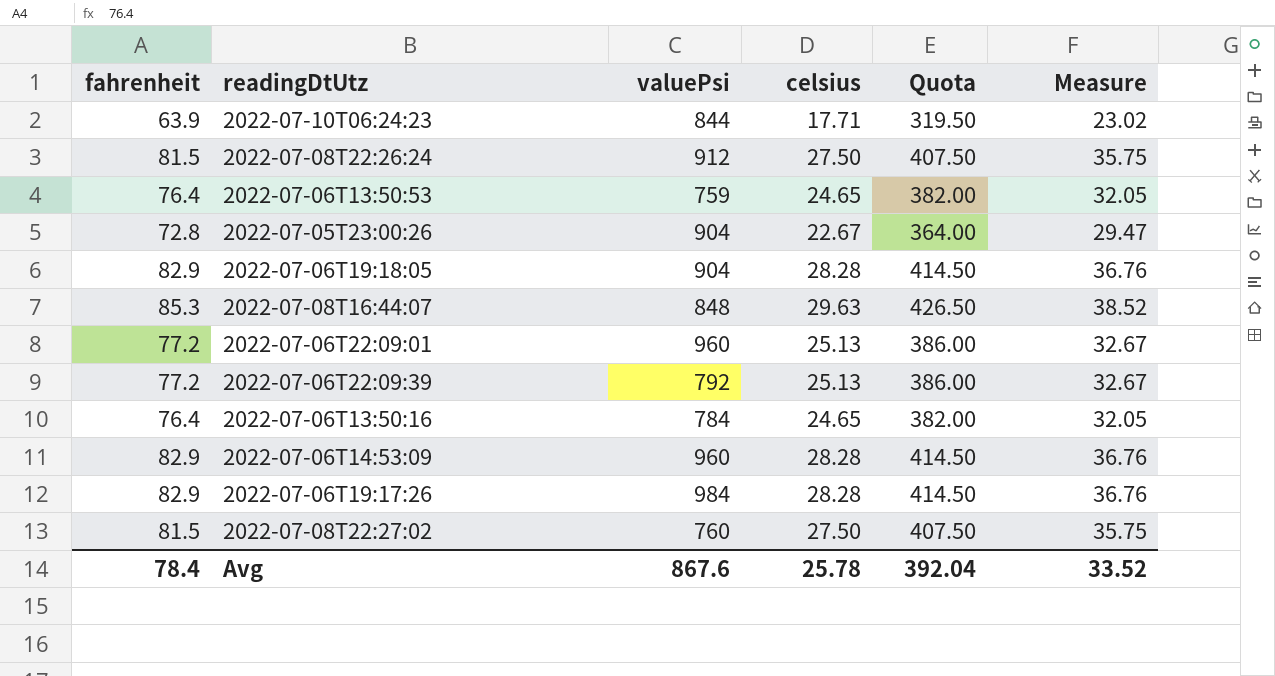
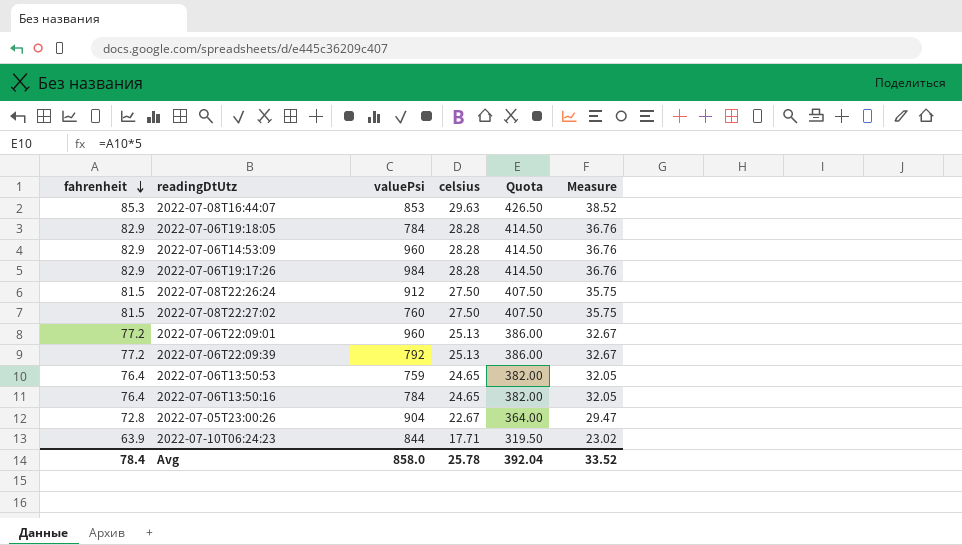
row order: none -> fahrenheit descending
2022-07-08T16:44:07 | valuePsi: 848 -> 853
2022-07-06T19:18:05 | valuePsi: 904 -> 784
Avg | valuePsi: 867.6 -> 858.0

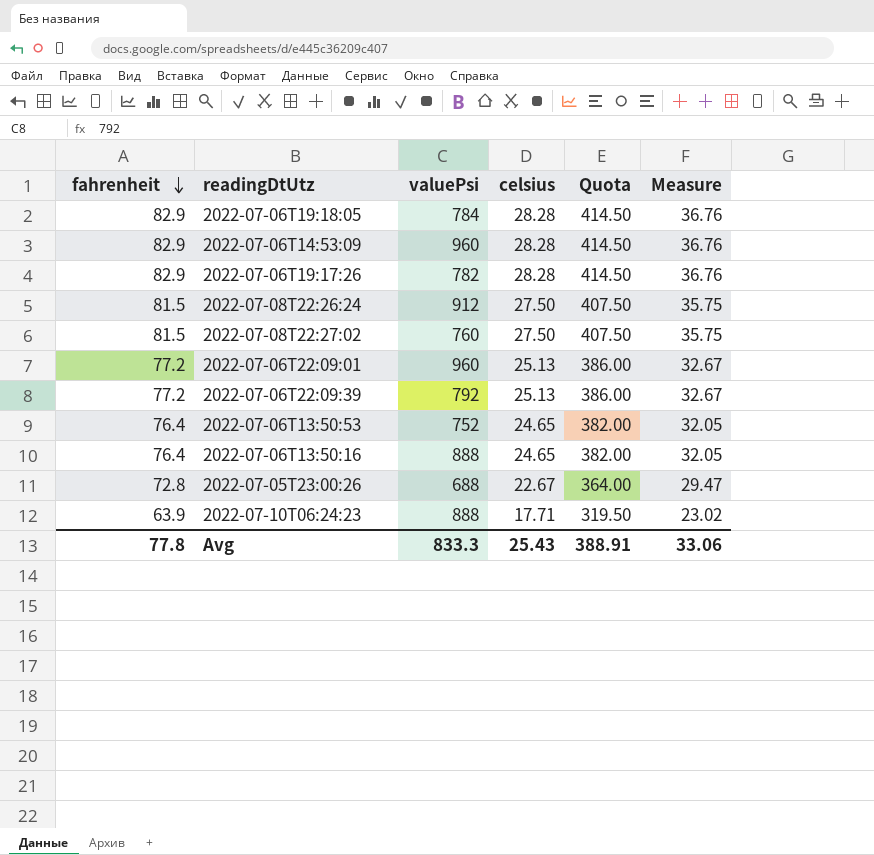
row 2022-07-08T16:44:07: 85.3 | 853 | 29.63 | 426.50 | 38.52 -> none
2022-07-06T19:17:26 | valuePsi: 984 -> 782
2022-07-06T13:50:53 | valuePsi: 759 -> 752
2022-07-06T13:50:16 | valuePsi: 784 -> 888
2022-07-05T23:00:26 | valuePsi: 904 -> 688
2022-07-10T06:24:23 | valuePsi: 844 -> 888
Avg | fahrenheit: 78.4 -> 77.8
Avg | valuePsi: 858.0 -> 833.3
Avg | celsius: 25.78 -> 25.43
Avg | Quota: 392.04 -> 388.91
Avg | Measure: 33.52 -> 33.06

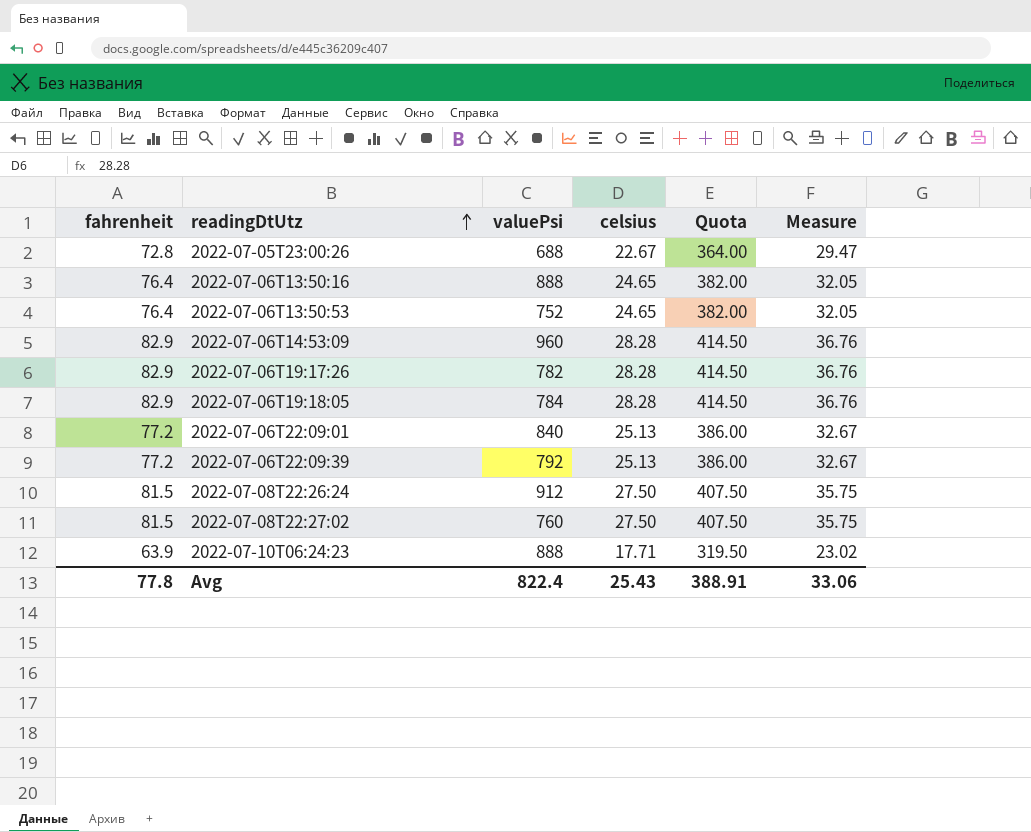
row order: fahrenheit descending -> readingDtUtz ascending
2022-07-06T22:09:01 | valuePsi: 960 -> 840
Avg | valuePsi: 833.3 -> 822.4

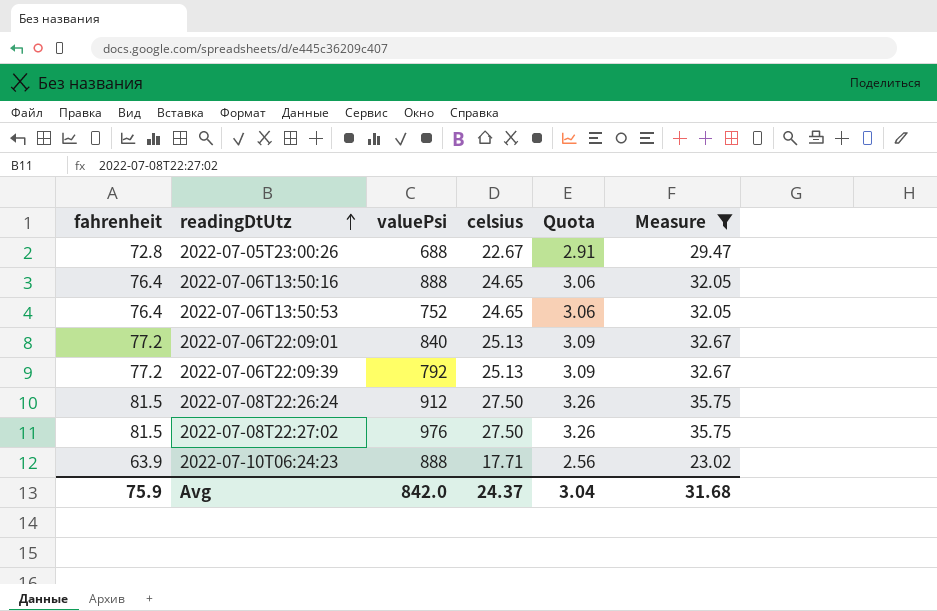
filter: none -> Measure != 36.76
column Quota | formula: [fahrenheit] * 5 -> [fahrenheit] * 0.04
2022-07-08T22:27:02 | valuePsi: 760 -> 976
Avg | fahrenheit: 77.8 -> 75.9
Avg | valuePsi: 822.4 -> 842.0
Avg | celsius: 25.43 -> 24.37
Avg | Quota: 388.91 -> 3.04
Avg | Measure: 33.06 -> 31.68

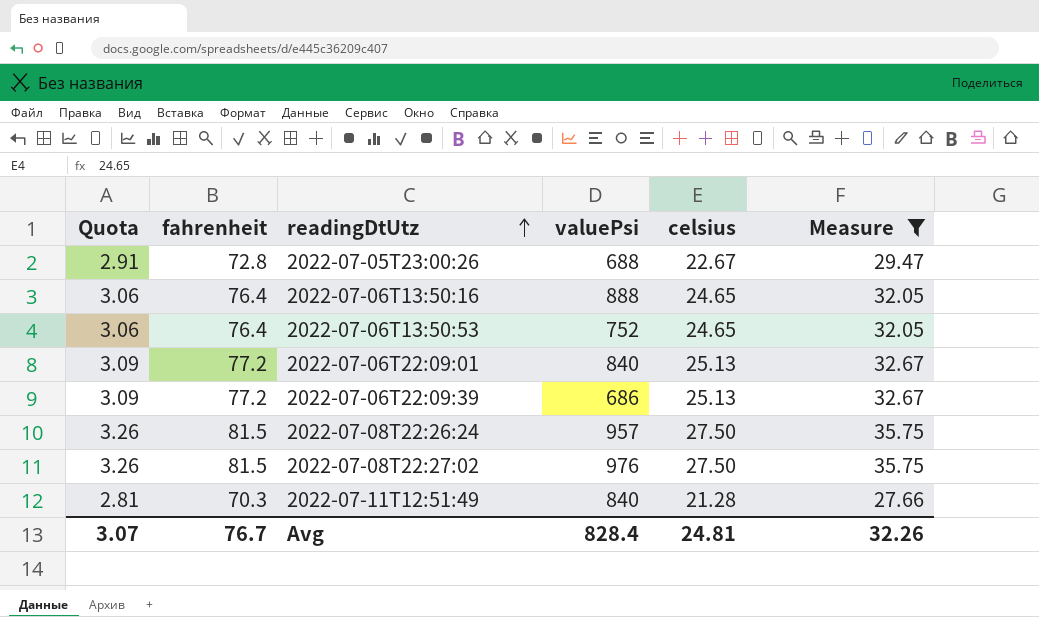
column Quota | position: 5 -> 1
row 2022-07-10T06:24:23: 63.9 | 888 | 17.71 | 2.56 | 23.02 -> none
2022-07-06T22:09:39 | valuePsi: 792 -> 686
2022-07-08T22:26:24 | valuePsi: 912 -> 957
row 2022-07-11T12:51:49: none -> 2.81 | 70.3 | 840 | 21.28 | 27.66
Avg | Quota: 3.04 -> 3.07
Avg | fahrenheit: 75.9 -> 76.7
Avg | valuePsi: 842.0 -> 828.4
Avg | celsius: 24.37 -> 24.81
Avg | Measure: 31.68 -> 32.26

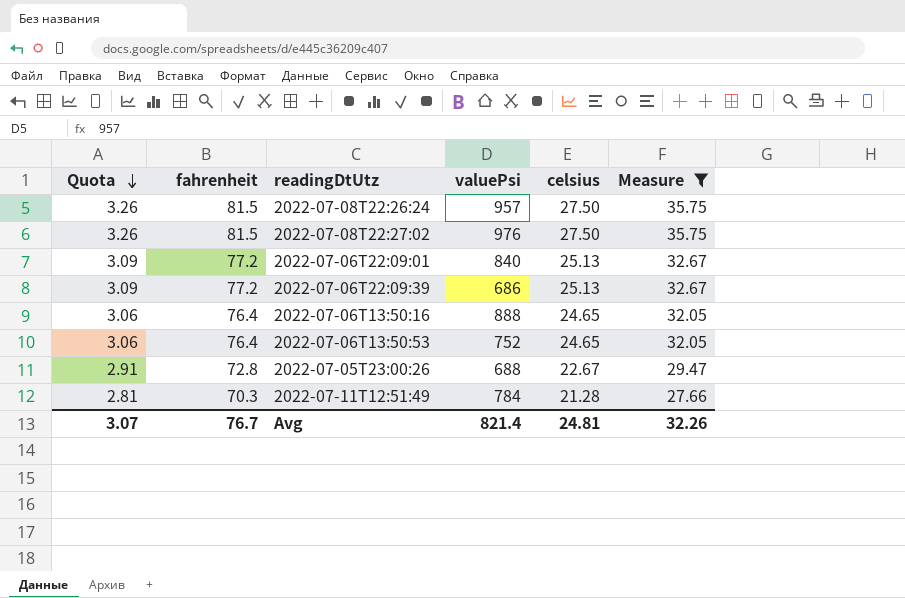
row order: readingDtUtz ascending -> Quota descending
2022-07-11T12:51:49 | valuePsi: 840 -> 784
Avg | valuePsi: 828.4 -> 821.4

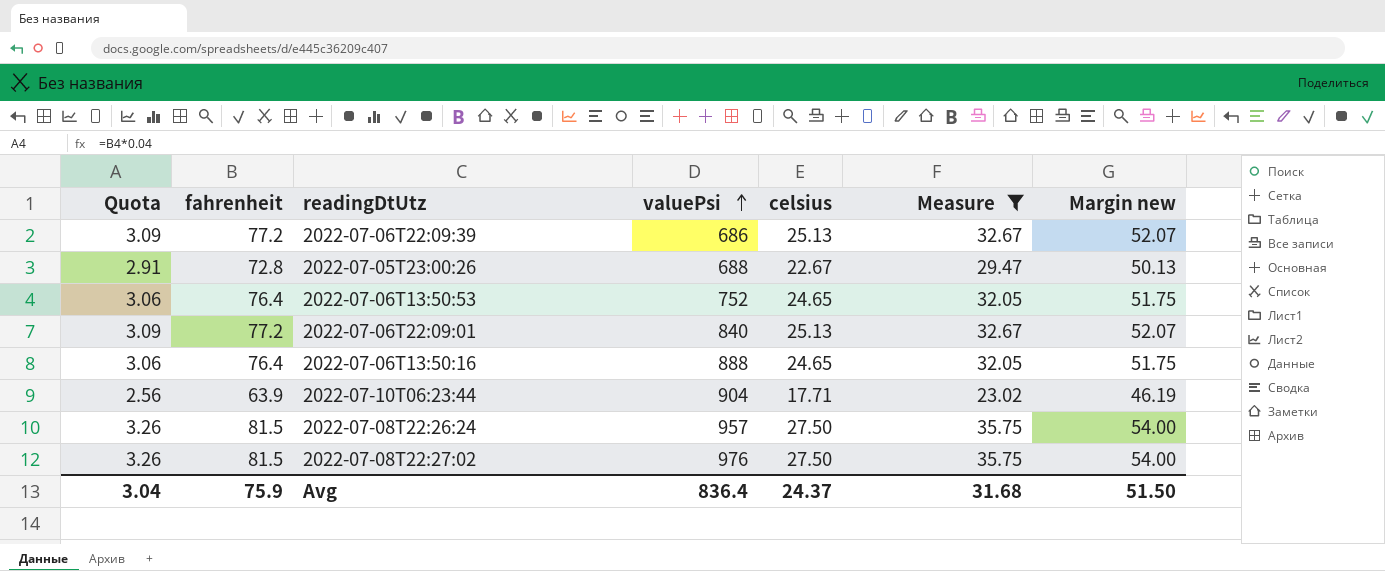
row order: Quota descending -> valuePsi ascending
column Margin new | formula: none -> [fahrenheit] - [celsius]
row 2022-07-11T12:51:49: 2.81 | 70.3 | 784 | 21.28 | 27.66 -> none
row 2022-07-10T06:23:44: none -> 2.56 | 63.9 | 904 | 17.71 | 23.02 | 46.19
Avg | Quota: 3.07 -> 3.04
Avg | fahrenheit: 76.7 -> 75.9
Avg | valuePsi: 821.4 -> 836.4
Avg | celsius: 24.81 -> 24.37
Avg | Measure: 32.26 -> 31.68

